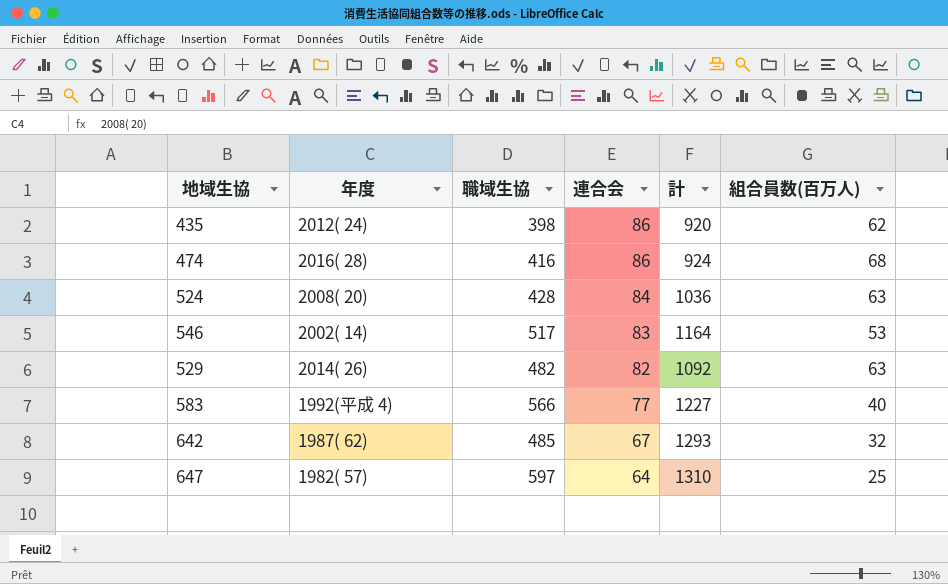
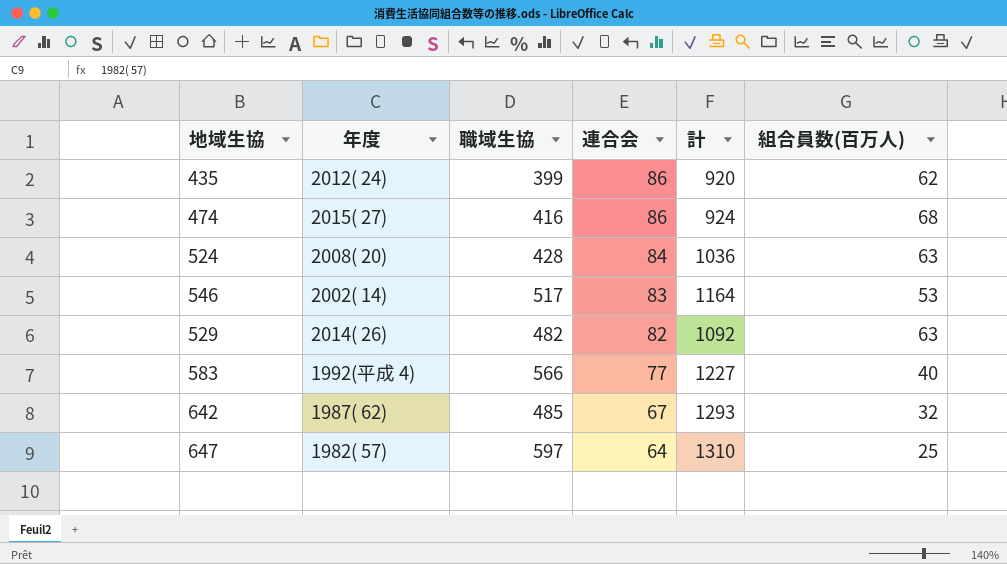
435 | 職域生協: 398 -> 399
474 | 年度: 2016( 28) -> 2015( 27)

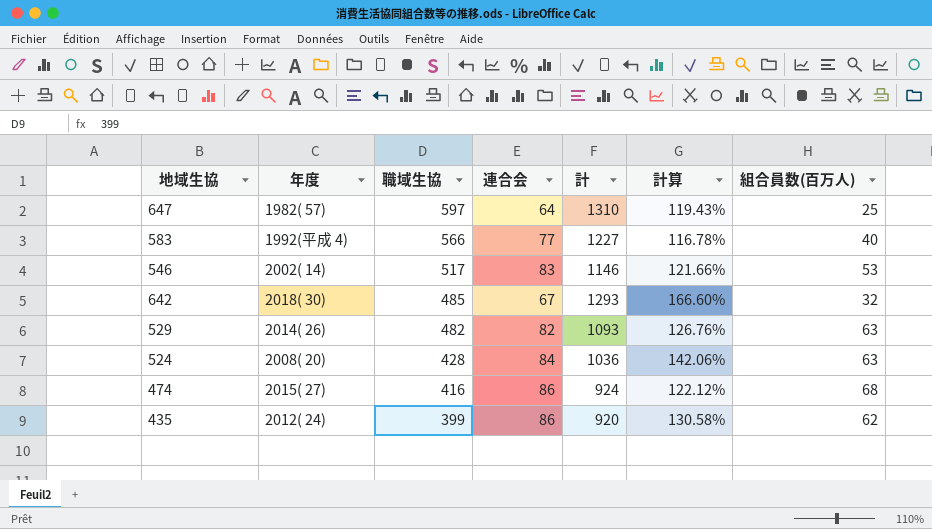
row order: 連合会 descending -> 職域生協 descending
column 計算 | formula: none -> ([計] - [職域生協]) / [職域生協]
546 | 計: 1164 -> 1146
642 | 年度: 1987( 62) -> 2018( 30)
529 | 計: 1092 -> 1093

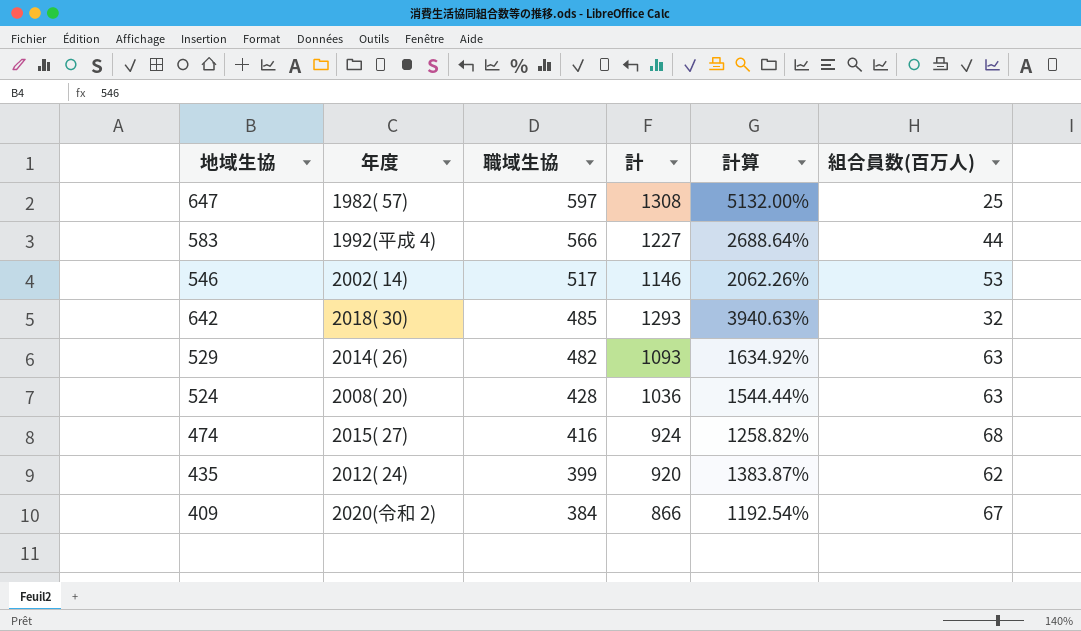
column 連合会 | position: 4 -> none
column 計算 | formula: ([計] - [職域生協]) / [職域生協] -> ([計] - [組合員数(百万人)]) / [組合員数(百万人)]
647 | 計: 1310 -> 1308
583 | 組合員数(百万人): 40 -> 44
row 409: none -> 2020(令和 2) | 384 | 866 | 1192.54% | 67

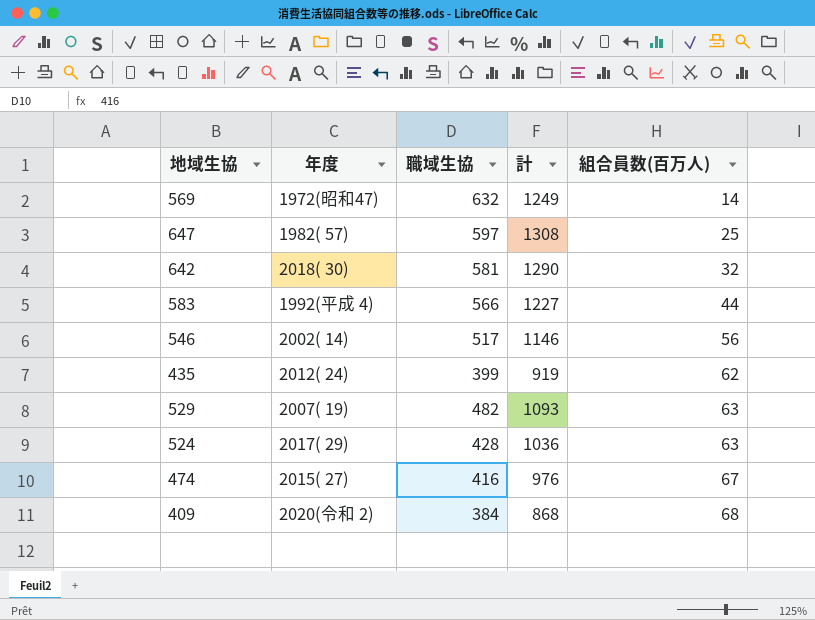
row order: 職域生協 descending -> 組合員数(百万人) ascending
column 計算 | formula: ([計] - [組合員数(百万人)]) / [組合員数(百万人)] -> none
row 569: none -> 1972(昭和47) | 632 | 1249 | 14
642 | 職域生協: 485 -> 581
642 | 計: 1293 -> 1290
546 | 組合員数(百万人): 53 -> 56
435 | 計: 920 -> 919
529 | 年度: 2014( 26) -> 2007( 19)
524 | 年度: 2008( 20) -> 2017( 29)
474 | 計: 924 -> 976
474 | 組合員数(百万人): 68 -> 67
409 | 計: 866 -> 868
409 | 組合員数(百万人): 67 -> 68

